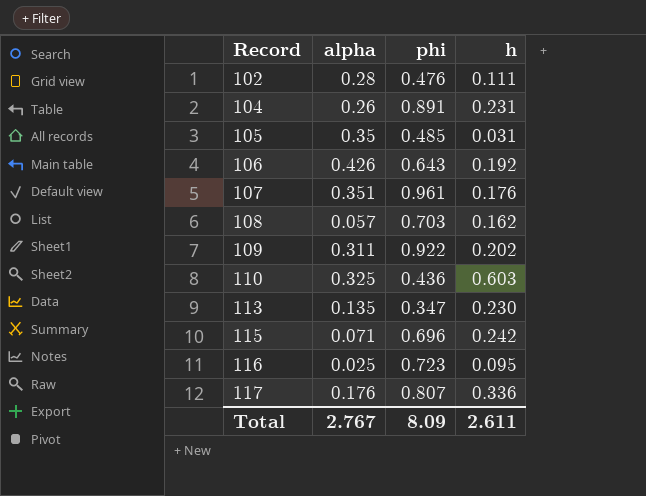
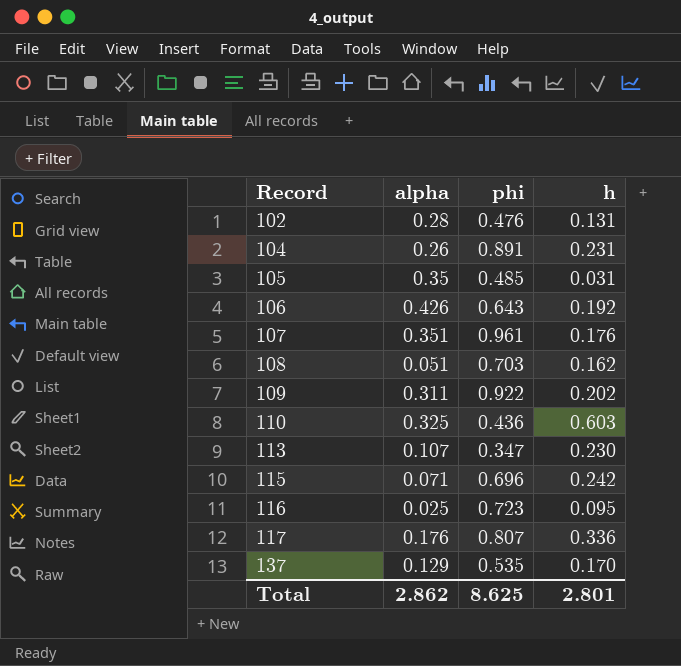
102 | h: 0.111 -> 0.131
108 | alpha: 0.057 -> 0.051
113 | alpha: 0.135 -> 0.107
row 137: none -> 0.129 | 0.535 | 0.170
Total | alpha: 2.767 -> 2.862
Total | phi: 8.09 -> 8.625
Total | h: 2.611 -> 2.801

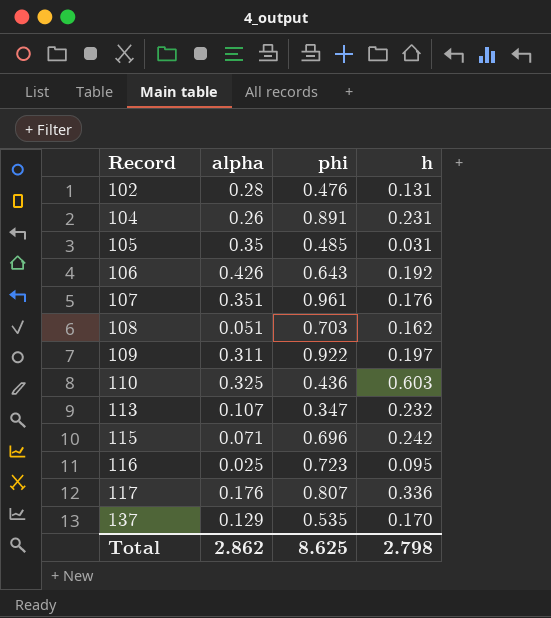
109 | h: 0.202 -> 0.197
113 | h: 0.230 -> 0.232
Total | h: 2.801 -> 2.798

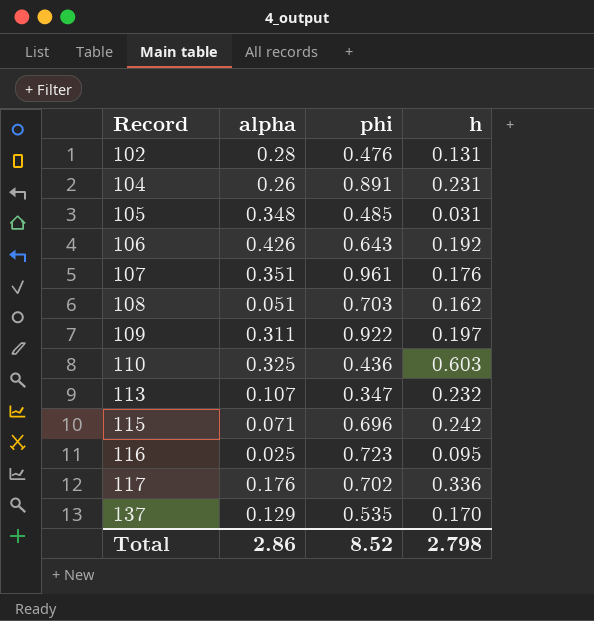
105 | alpha: 0.35 -> 0.348
117 | phi: 0.807 -> 0.702
Total | alpha: 2.862 -> 2.86
Total | phi: 8.625 -> 8.52

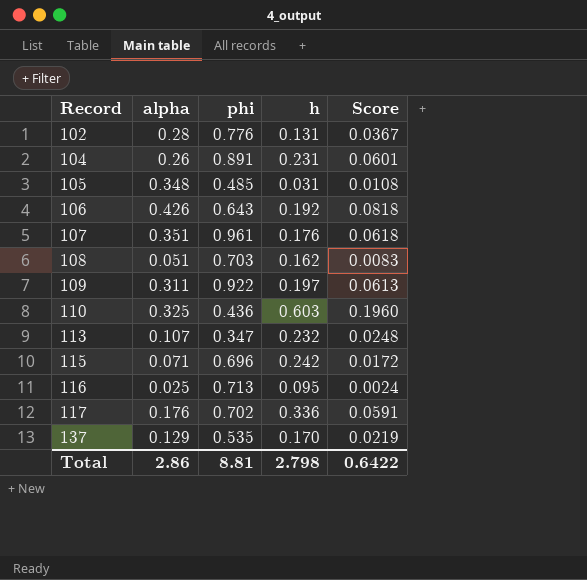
column Score | formula: none -> [alpha] * [h]
102 | phi: 0.476 -> 0.776
116 | phi: 0.723 -> 0.713
Total | phi: 8.52 -> 8.81

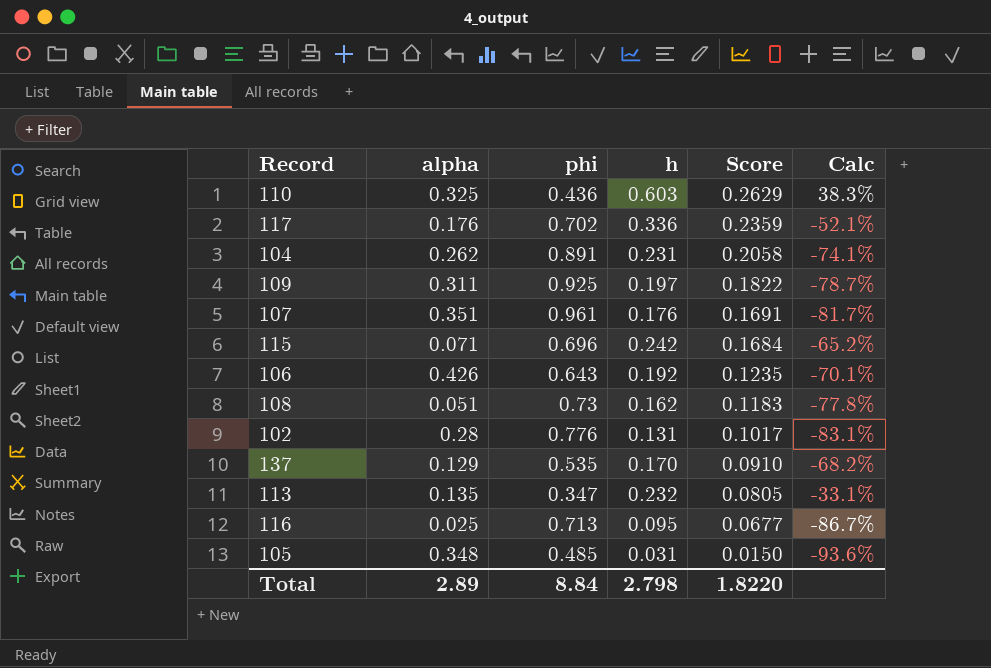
row order: Record ascending -> Score descending
column Score | formula: [alpha] * [h] -> [phi] * [h]
column Calc | formula: none -> ([h] - [phi]) / [phi]
104 | alpha: 0.26 -> 0.262
109 | phi: 0.922 -> 0.925
108 | phi: 0.703 -> 0.73
113 | alpha: 0.107 -> 0.135
Total | alpha: 2.86 -> 2.89
Total | phi: 8.81 -> 8.84
Total | Score: 0.6422 -> 1.8220

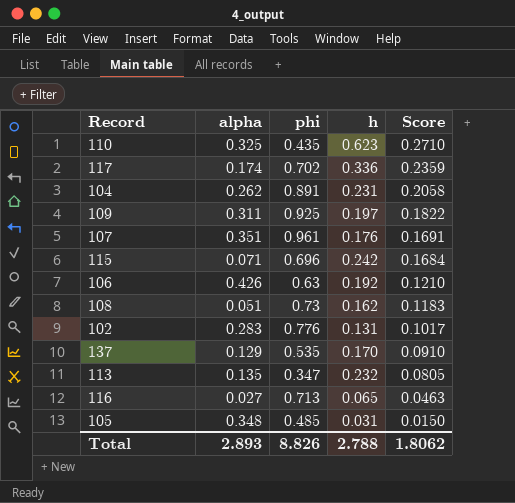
column Calc | formula: ([h] - [phi]) / [phi] -> none
110 | phi: 0.436 -> 0.435
110 | h: 0.603 -> 0.623
110 | Score: 0.2629 -> 0.2710
117 | alpha: 0.176 -> 0.174
106 | phi: 0.643 -> 0.63
106 | Score: 0.1235 -> 0.1210
102 | alpha: 0.28 -> 0.283
116 | alpha: 0.025 -> 0.027
116 | h: 0.095 -> 0.065
116 | Score: 0.0677 -> 0.0463
Total | alpha: 2.89 -> 2.893
Total | phi: 8.84 -> 8.826
Total | h: 2.798 -> 2.788
Total | Score: 1.8220 -> 1.8062

